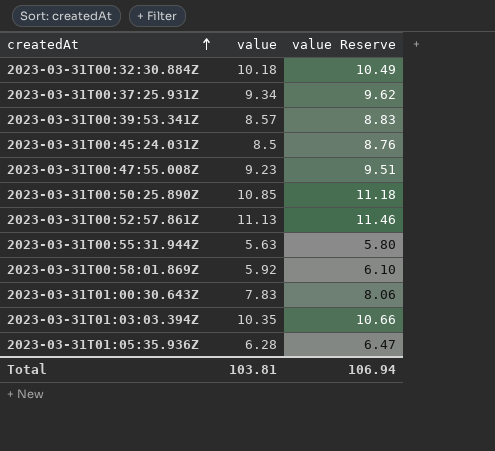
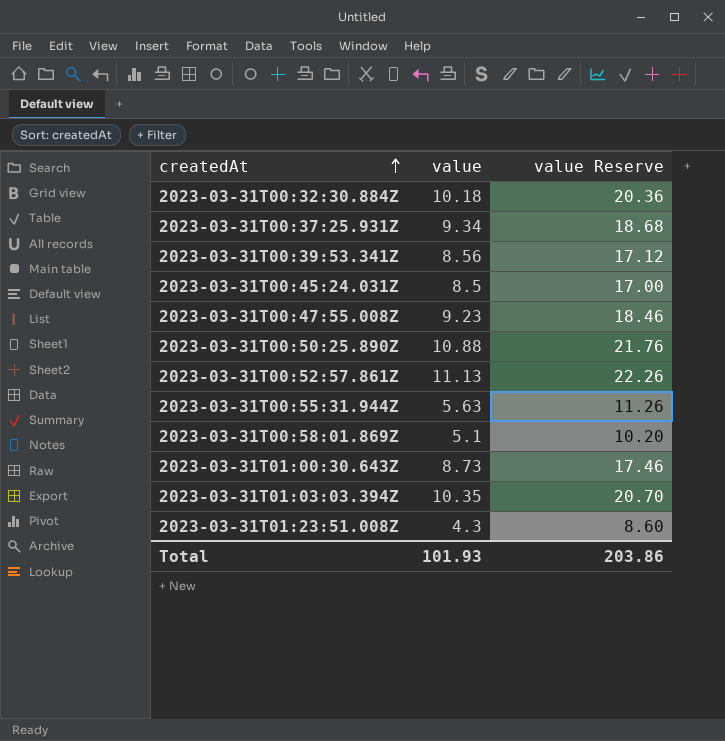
column value Reserve | formula: [value] * 1.03 -> [value] * 2
row 2023-03-31T01:05:35.936Z: 6.28 | 6.47 -> none
2023-03-31T00:39:53.341Z | value: 8.57 -> 8.56
2023-03-31T00:50:25.890Z | value: 10.85 -> 10.88
2023-03-31T00:58:01.869Z | value: 5.92 -> 5.1
2023-03-31T01:00:30.643Z | value: 7.83 -> 8.73
row 2023-03-31T01:23:51.008Z: none -> 4.3 | 8.60
Total | value: 103.81 -> 101.93
Total | value Reserve: 106.94 -> 203.86

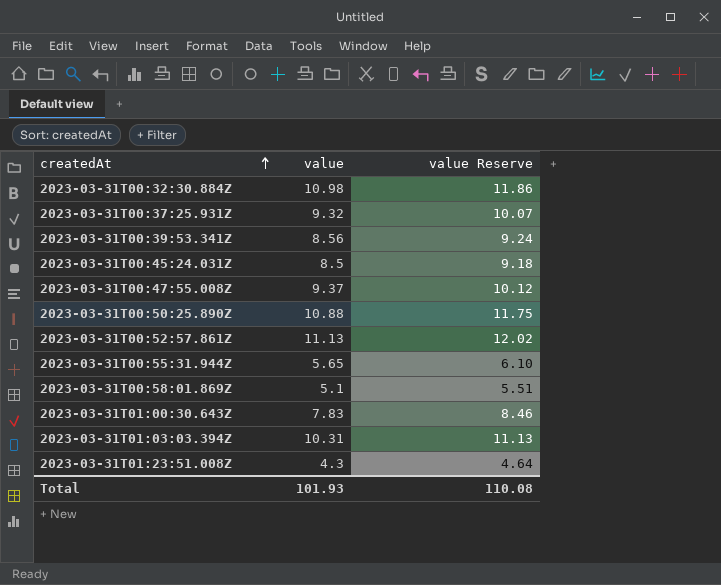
column value Reserve | formula: [value] * 2 -> [value] * 1.08
2023-03-31T00:32:30.884Z | value: 10.18 -> 10.98
2023-03-31T00:37:25.931Z | value: 9.34 -> 9.32
2023-03-31T00:47:55.008Z | value: 9.23 -> 9.37
2023-03-31T00:55:31.944Z | value: 5.63 -> 5.65
2023-03-31T01:00:30.643Z | value: 8.73 -> 7.83
2023-03-31T01:03:03.394Z | value: 10.35 -> 10.31
Total | value Reserve: 203.86 -> 110.08

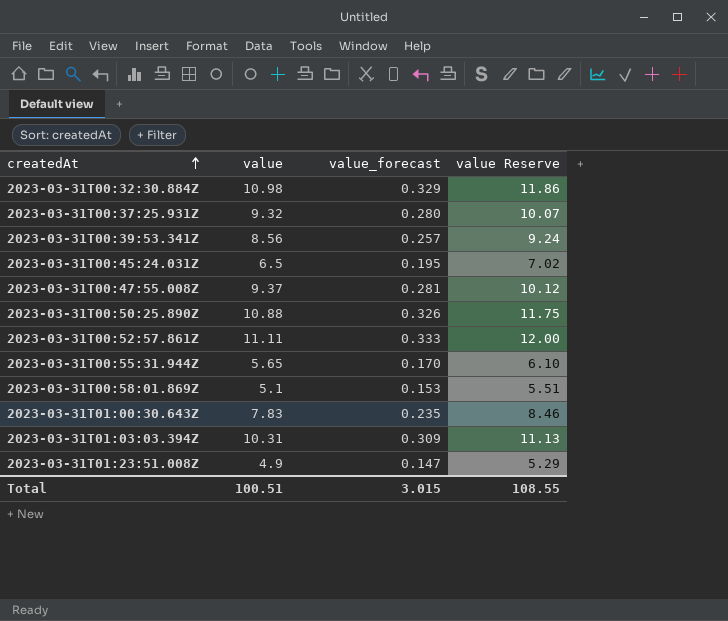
column value_forecast | formula: none -> [value] * 0.03
2023-03-31T00:45:24.031Z | value: 8.5 -> 6.5
2023-03-31T00:45:24.031Z | value Reserve: 9.18 -> 7.02
2023-03-31T00:52:57.861Z | value: 11.13 -> 11.11
2023-03-31T00:52:57.861Z | value Reserve: 12.02 -> 12.00
2023-03-31T01:23:51.008Z | value: 4.3 -> 4.9
2023-03-31T01:23:51.008Z | value Reserve: 4.64 -> 5.29
Total | value: 101.93 -> 100.51
Total | value Reserve: 110.08 -> 108.55

